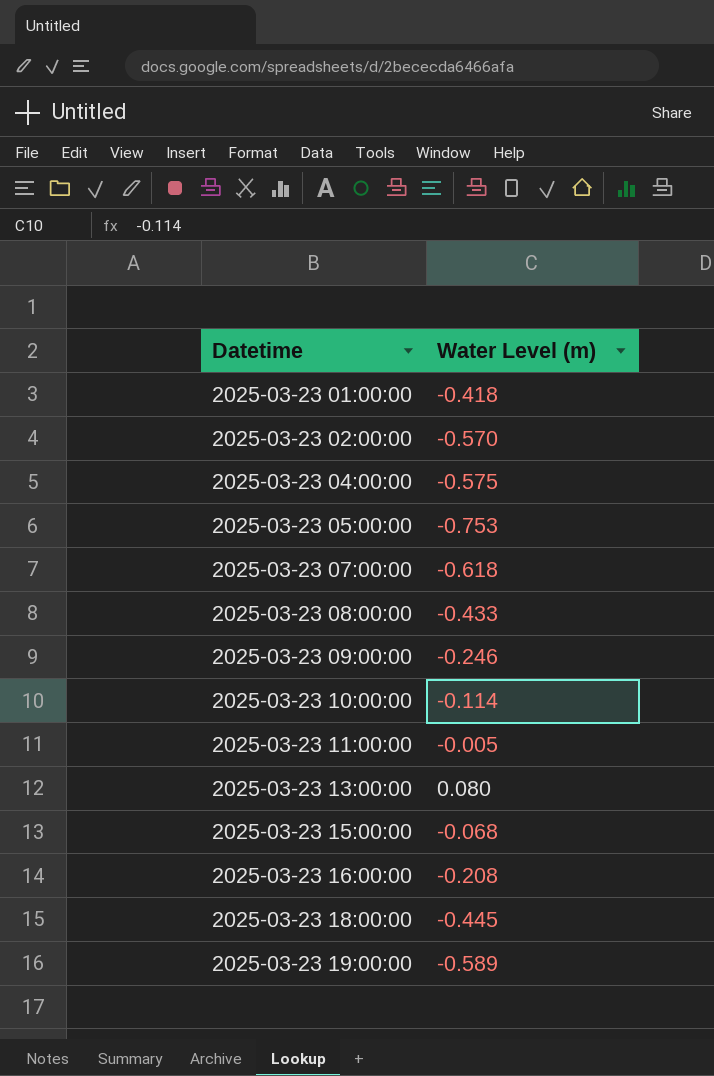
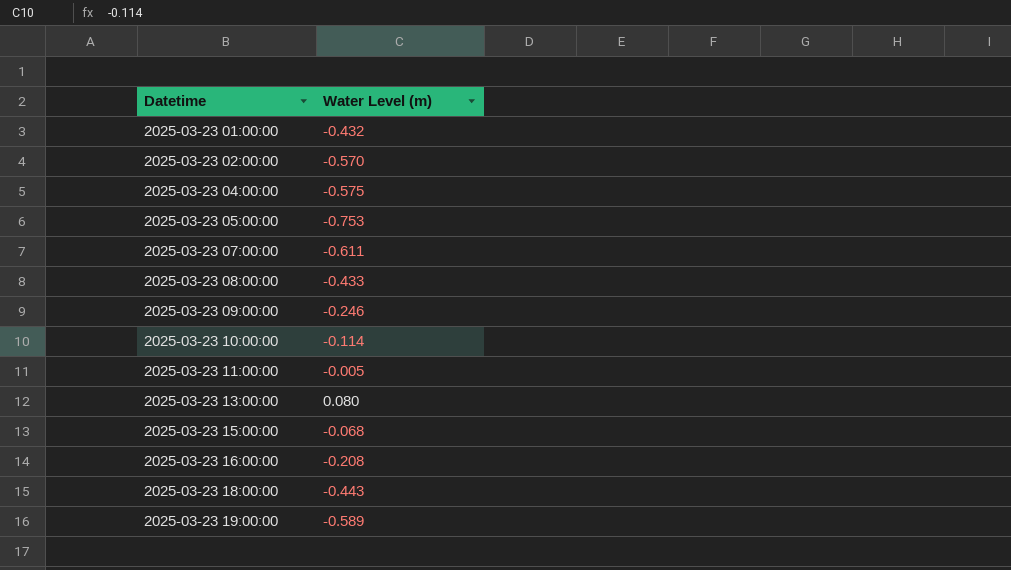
2025-03-23 01:00:00 | Water Level (m): -0.418 -> -0.432
2025-03-23 07:00:00 | Water Level (m): -0.618 -> -0.611
2025-03-23 18:00:00 | Water Level (m): -0.445 -> -0.443

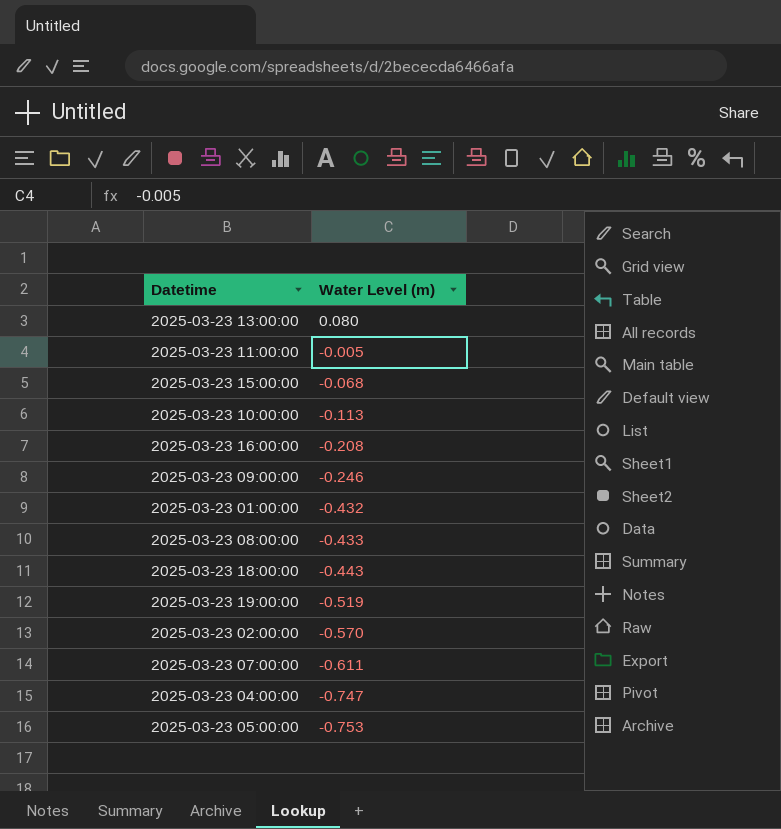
row order: Datetime ascending -> Water Level (m) descending
2025-03-23 10:00:00 | Water Level (m): -0.114 -> -0.113
2025-03-23 19:00:00 | Water Level (m): -0.589 -> -0.519
2025-03-23 04:00:00 | Water Level (m): -0.575 -> -0.747

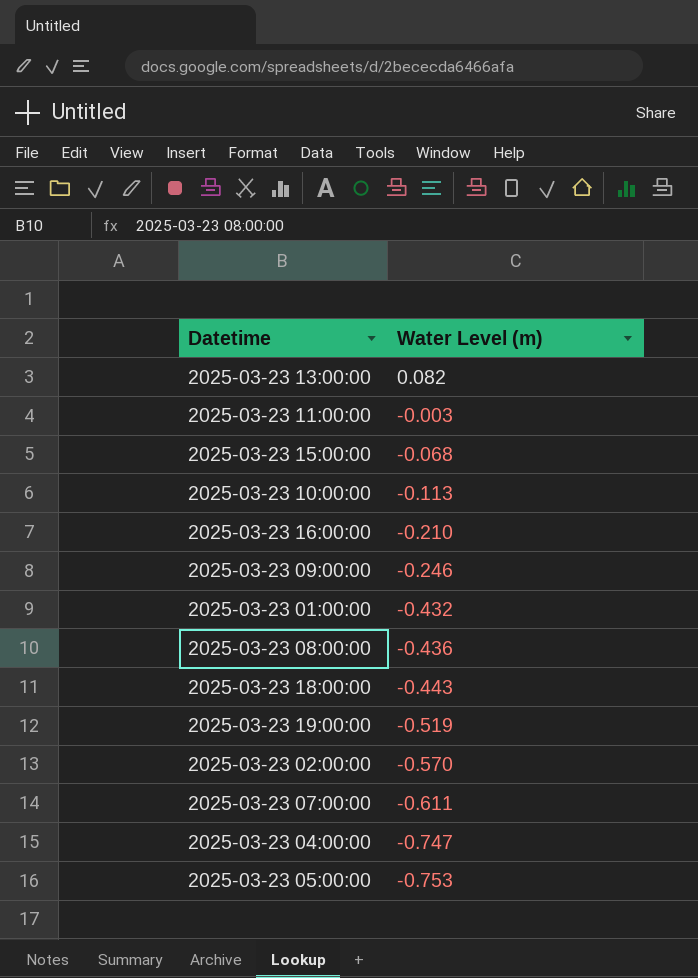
2025-03-23 13:00:00 | Water Level (m): 0.080 -> 0.082
2025-03-23 11:00:00 | Water Level (m): -0.005 -> -0.003
2025-03-23 16:00:00 | Water Level (m): -0.208 -> -0.210
2025-03-23 08:00:00 | Water Level (m): -0.433 -> -0.436

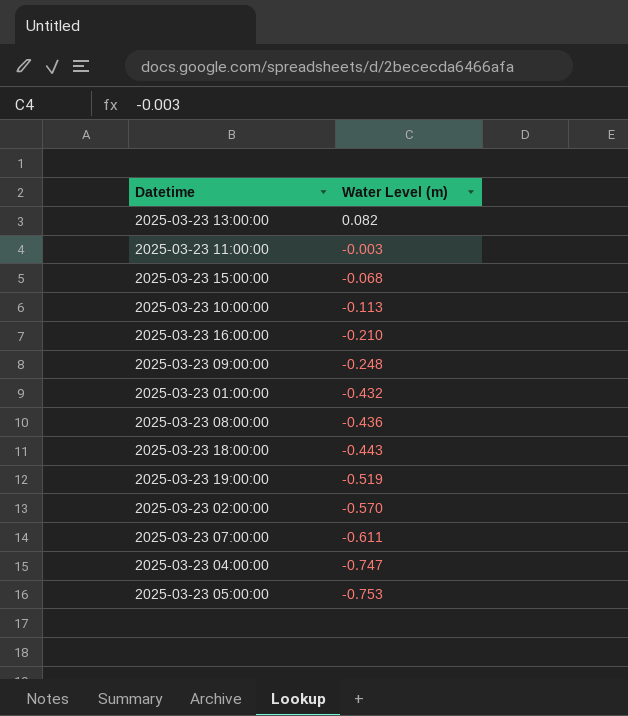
2025-03-23 09:00:00 | Water Level (m): -0.246 -> -0.248

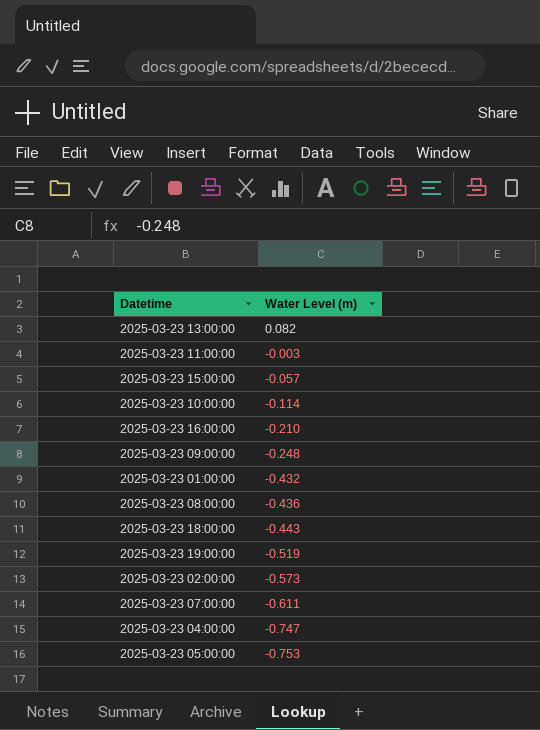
2025-03-23 15:00:00 | Water Level (m): -0.068 -> -0.057
2025-03-23 10:00:00 | Water Level (m): -0.113 -> -0.114
2025-03-23 02:00:00 | Water Level (m): -0.570 -> -0.573

